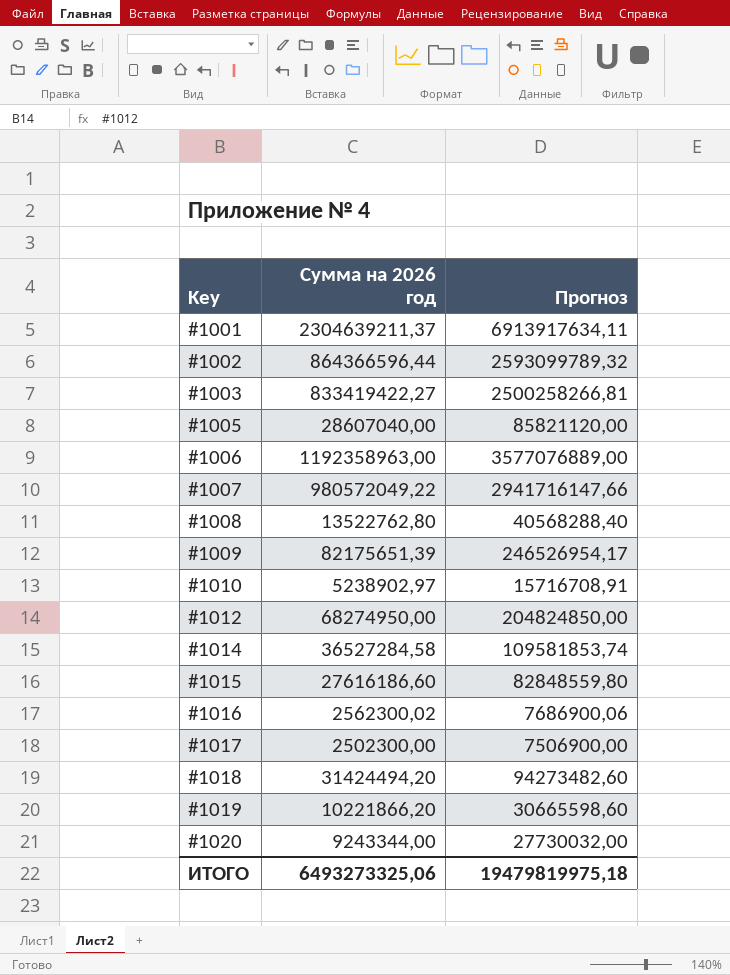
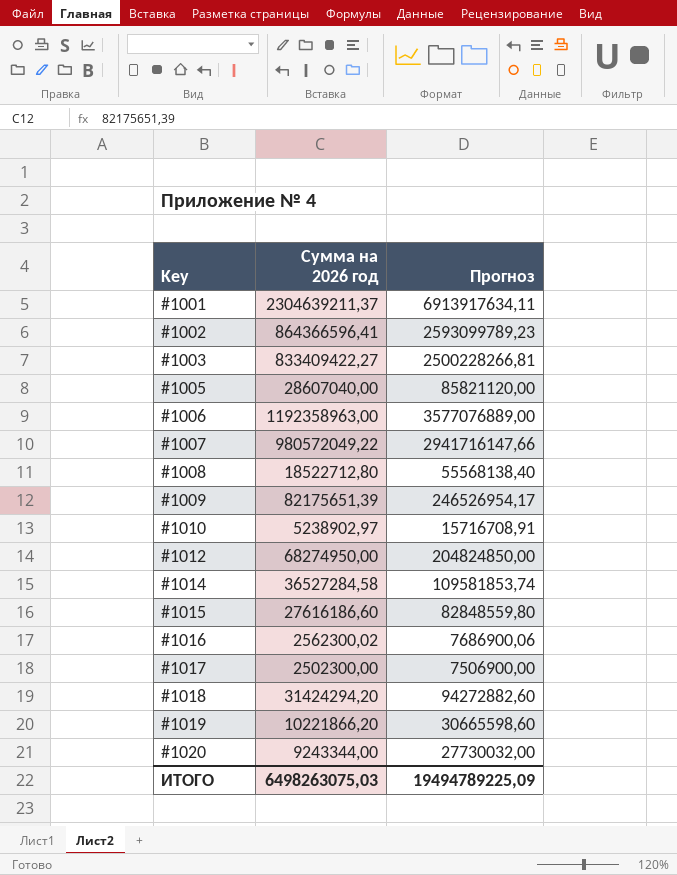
#1002 | Сумма на 2026 год: 864366596,44 -> 864366596,41
#1002 | Прогноз: 2593099789,32 -> 2593099789,23
#1003 | Сумма на 2026 год: 833419422,27 -> 833409422,27
#1003 | Прогноз: 2500258266,81 -> 2500228266,81
#1008 | Сумма на 2026 год: 13522762,80 -> 18522712,80
#1008 | Прогноз: 40568288,40 -> 55568138,40
#1018 | Сумма на 2026 год: 31424494,20 -> 31424294,20
#1018 | Прогноз: 94273482,60 -> 94272882,60
ИТОГО | Сумма на 2026 год: 6493273325,06 -> 6498263075,03
ИТОГО | Прогноз: 19479819975,18 -> 19494789225,09

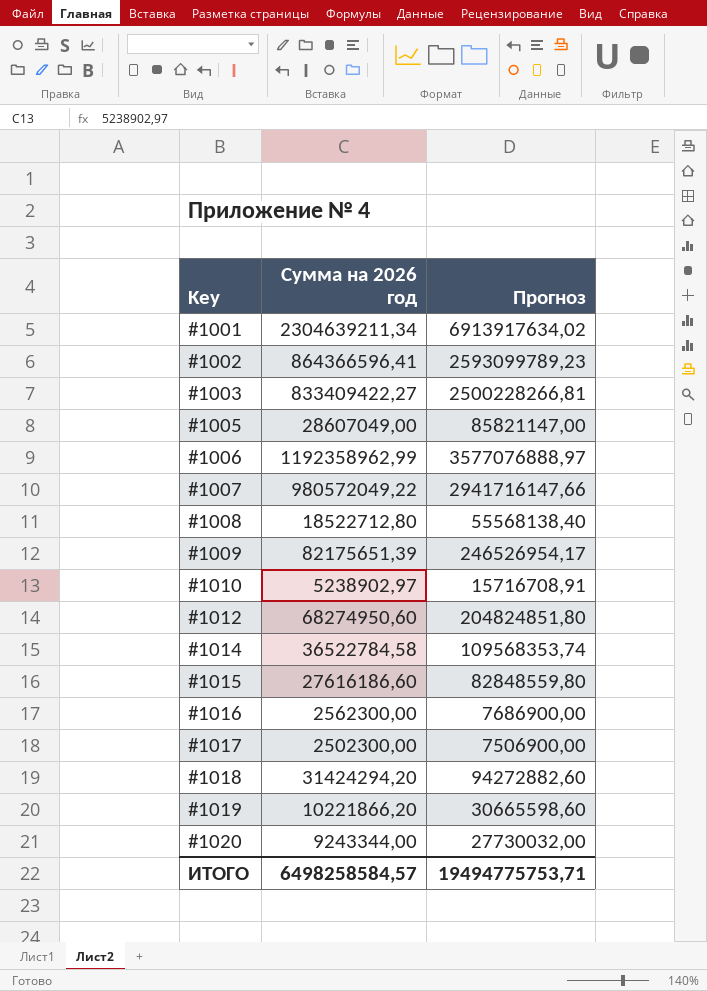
#1001 | Сумма на 2026 год: 2304639211,37 -> 2304639211,34
#1001 | Прогноз: 6913917634,11 -> 6913917634,02
#1005 | Сумма на 2026 год: 28607040,00 -> 28607049,00
#1005 | Прогноз: 85821120,00 -> 85821147,00
#1006 | Сумма на 2026 год: 1192358963,00 -> 1192358962,99
#1006 | Прогноз: 3577076889,00 -> 3577076888,97
#1012 | Сумма на 2026 год: 68274950,00 -> 68274950,60
#1012 | Прогноз: 204824850,00 -> 204824851,80
#1014 | Сумма на 2026 год: 36527284,58 -> 36522784,58
#1014 | Прогноз: 109581853,74 -> 109568353,74
#1016 | Сумма на 2026 год: 2562300,02 -> 2562300,00
#1016 | Прогноз: 7686900,06 -> 7686900,00
ИТОГО | Сумма на 2026 год: 6498263075,03 -> 6498258584,57
ИТОГО | Прогноз: 19494789225,09 -> 19494775753,71

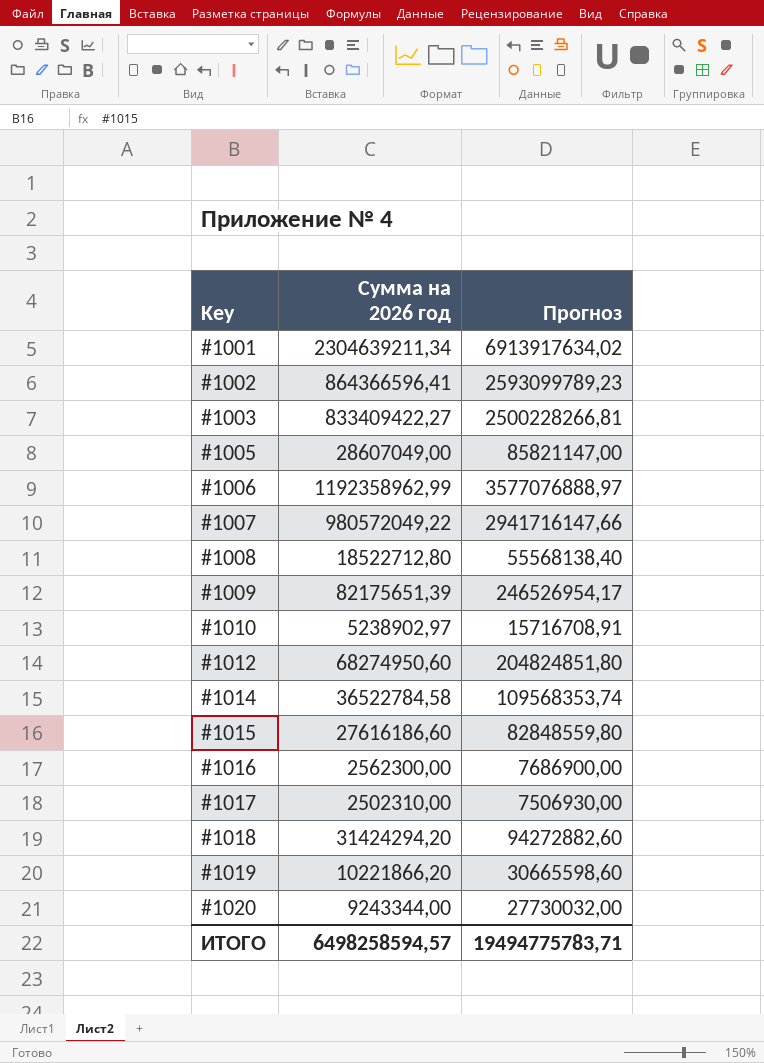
#1017 | Сумма на 2026 год: 2502300,00 -> 2502310,00
#1017 | Прогноз: 7506900,00 -> 7506930,00
ИТОГО | Сумма на 2026 год: 6498258584,57 -> 6498258594,57
ИТОГО | Прогноз: 19494775753,71 -> 19494775783,71

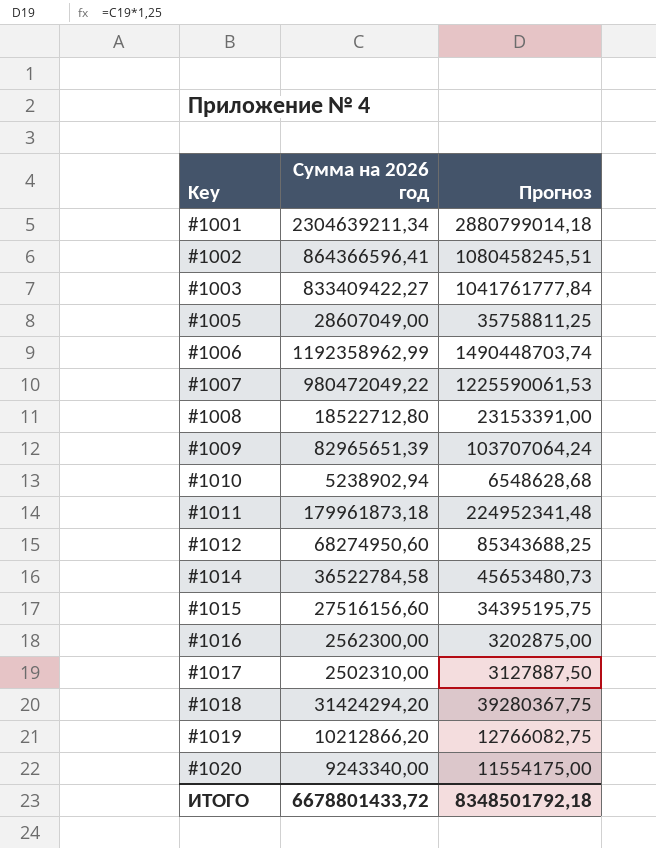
column Прогноз | formula: [Сумма на 2026 год] * 3 -> [Сумма на 2026 год] * 1,25
#1007 | Сумма на 2026 год: 980572049,22 -> 980472049,22
#1009 | Сумма на 2026 год: 82175651,39 -> 82965651,39
#1010 | Сумма на 2026 год: 5238902,97 -> 5238902,94
row #1011: none -> 179961873,18 | 224952341,48
#1015 | Сумма на 2026 год: 27616186,60 -> 27516156,60
#1019 | Сумма на 2026 год: 10221866,20 -> 10212866,20
#1020 | Сумма на 2026 год: 9243344,00 -> 9243340,00
ИТОГО | Сумма на 2026 год: 6498258594,57 -> 6678801433,72
ИТОГО | Прогноз: 19494775783,71 -> 8348501792,18

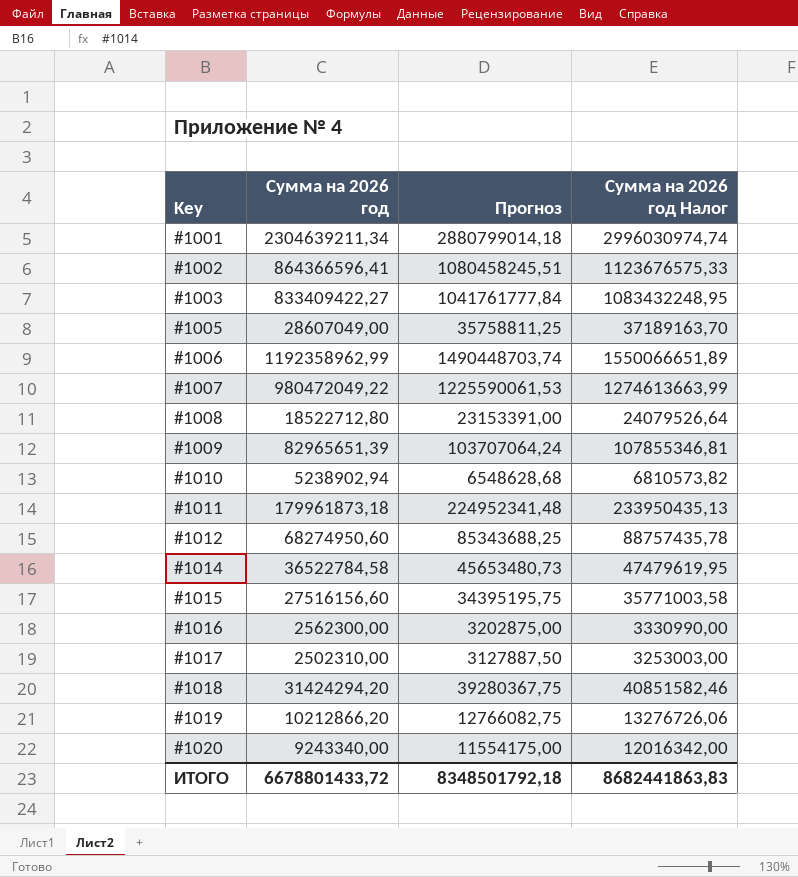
column Сумма на 2026 год Налог | formula: none -> [Сумма на 2026 год] * 1,3

